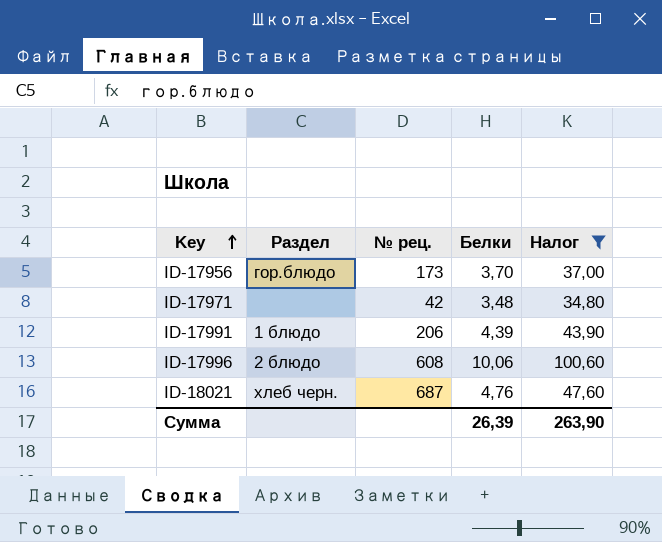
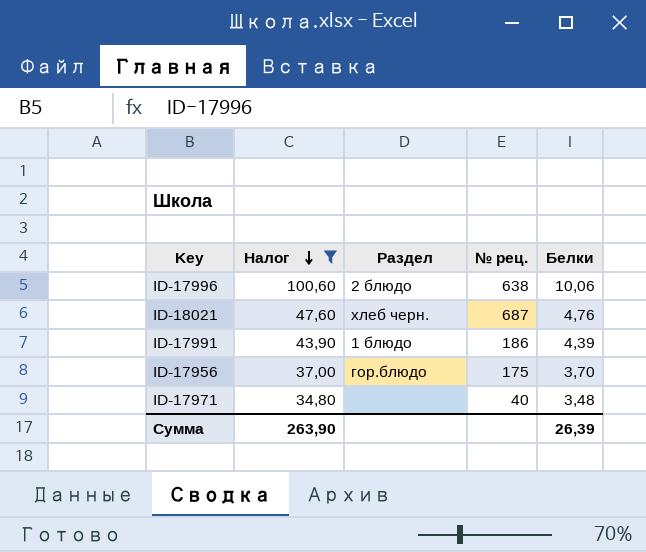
row order: Key ascending -> Налог descending
column Налог | position: 5 -> 2
ID-17996 | № рец.: 608 -> 638
ID-17991 | № рец.: 206 -> 186
ID-17956 | № рец.: 173 -> 175
ID-17971 | № рец.: 42 -> 40

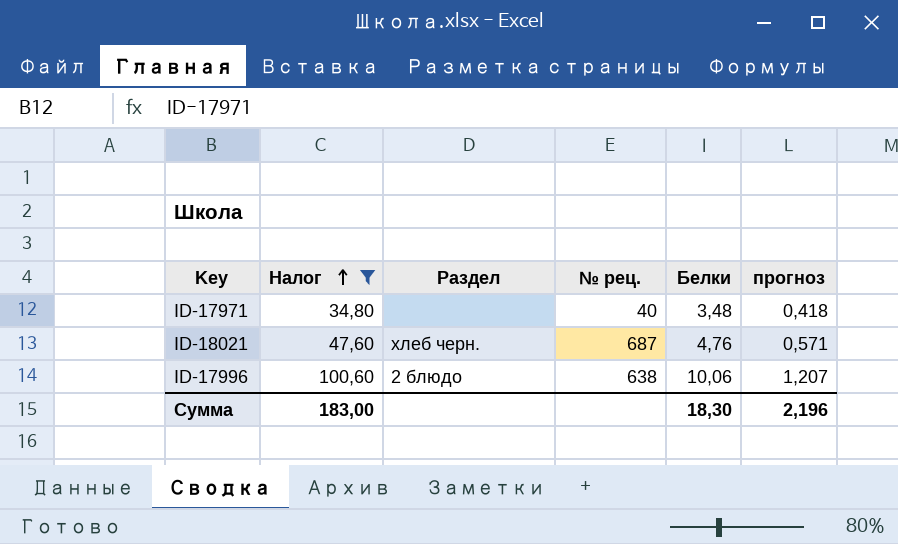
row order: Налог descending -> Налог ascending
column прогноз | formula: none -> [Белки] * 0,12
row ID-17991: 43,90 | 1 блюдо | 186 | 4,39 -> none
row ID-17956: 37,00 | гор.блюдо | 175 | 3,70 -> none
Сумма | Налог: 263,90 -> 183,00
Сумма | Белки: 26,39 -> 18,30

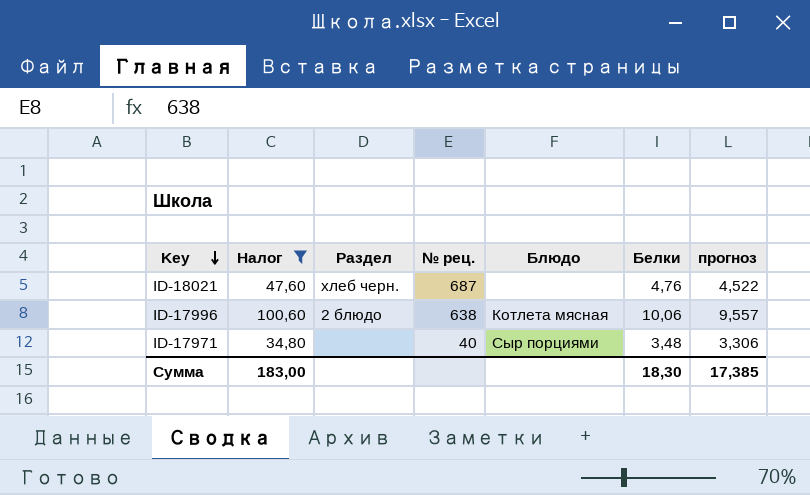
row order: Налог ascending -> Key descending
column Блюдо | position: none -> 5
column прогноз | formula: [Белки] * 0,12 -> [Белки] * 0,95
Сумма | прогноз: 2,196 -> 17,385

